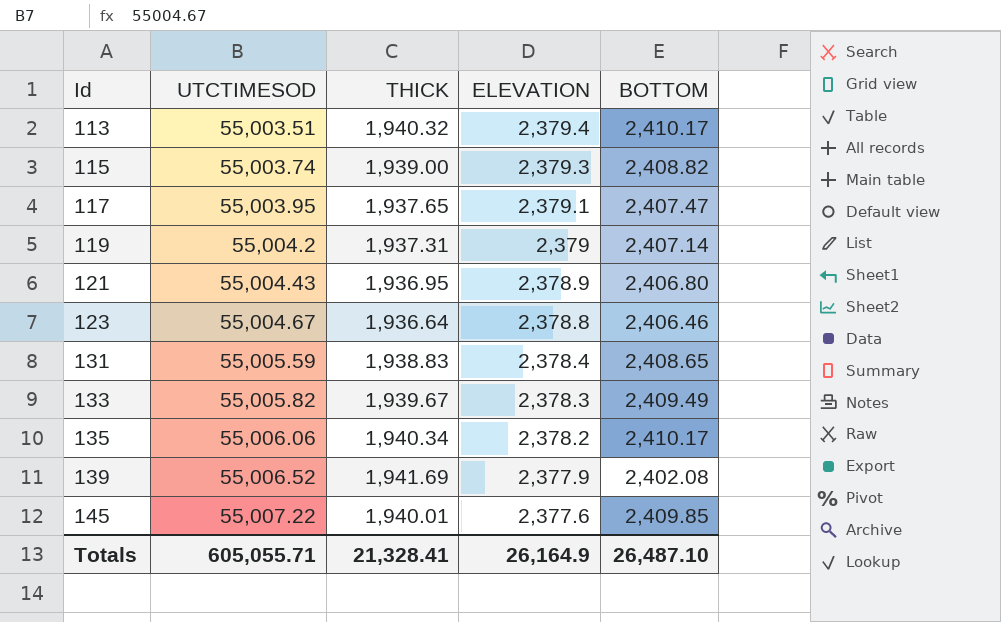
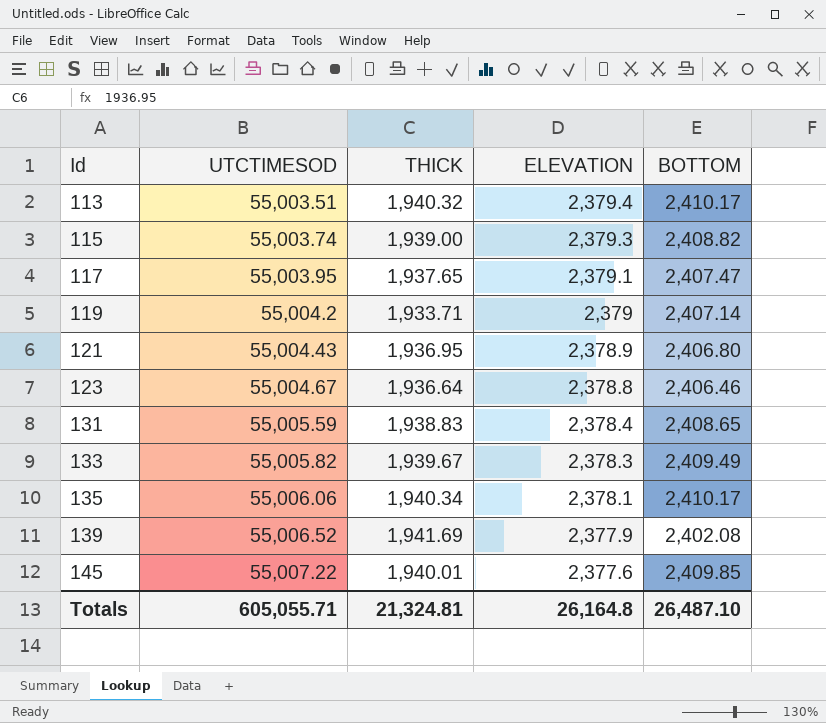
119 | THICK: 1,937.31 -> 1,933.71
135 | ELEVATION: 2,378.2 -> 2,378.1
Totals | THICK: 21,328.41 -> 21,324.81
Totals | ELEVATION: 26,164.9 -> 26,164.8

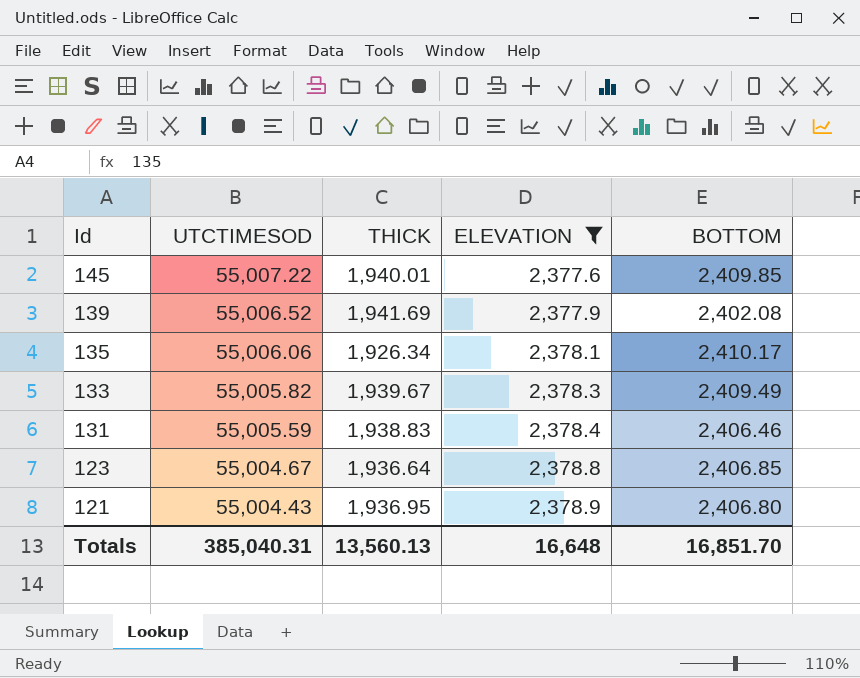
filter: none -> ELEVATION <= 2,378.9
row order: Id ascending -> Id descending
135 | THICK: 1,940.34 -> 1,926.34
131 | BOTTOM: 2,408.65 -> 2,406.46
123 | BOTTOM: 2,406.46 -> 2,406.85
Totals | UTCTIMESOD: 605,055.71 -> 385,040.31
Totals | THICK: 21,324.81 -> 13,560.13
Totals | ELEVATION: 26,164.8 -> 16,648
Totals | BOTTOM: 26,487.10 -> 16,851.70

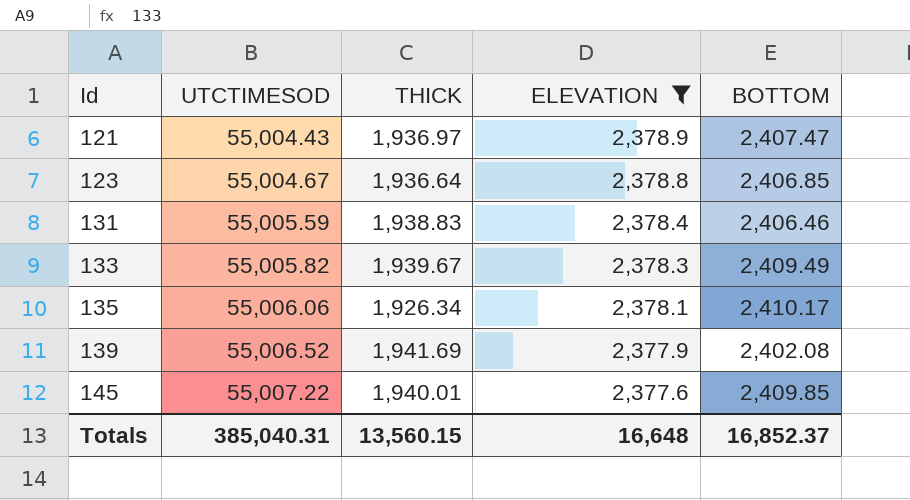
row order: Id descending -> Id ascending
121 | THICK: 1,936.95 -> 1,936.97
121 | BOTTOM: 2,406.80 -> 2,407.47
Totals | THICK: 13,560.13 -> 13,560.15
Totals | BOTTOM: 16,851.70 -> 16,852.37

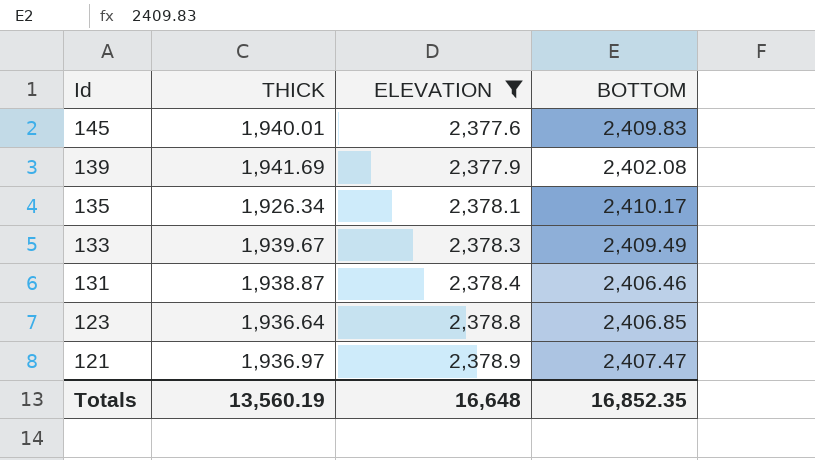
row order: Id ascending -> Id descending
column UTCTIMESOD | position: 2 -> none
145 | BOTTOM: 2,409.85 -> 2,409.83
131 | THICK: 1,938.83 -> 1,938.87
Totals | THICK: 13,560.15 -> 13,560.19
Totals | BOTTOM: 16,852.37 -> 16,852.35

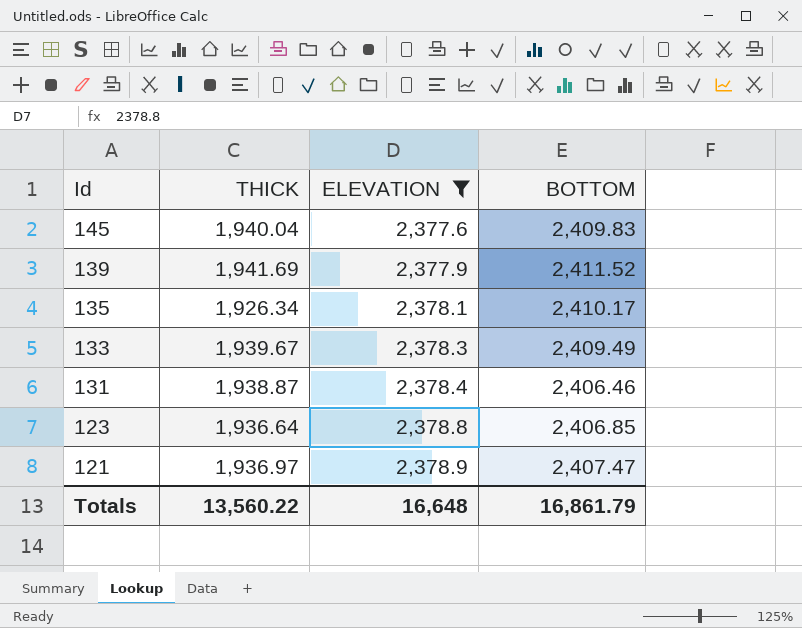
145 | THICK: 1,940.01 -> 1,940.04
139 | BOTTOM: 2,402.08 -> 2,411.52
Totals | THICK: 13,560.19 -> 13,560.22
Totals | BOTTOM: 16,852.35 -> 16,861.79

